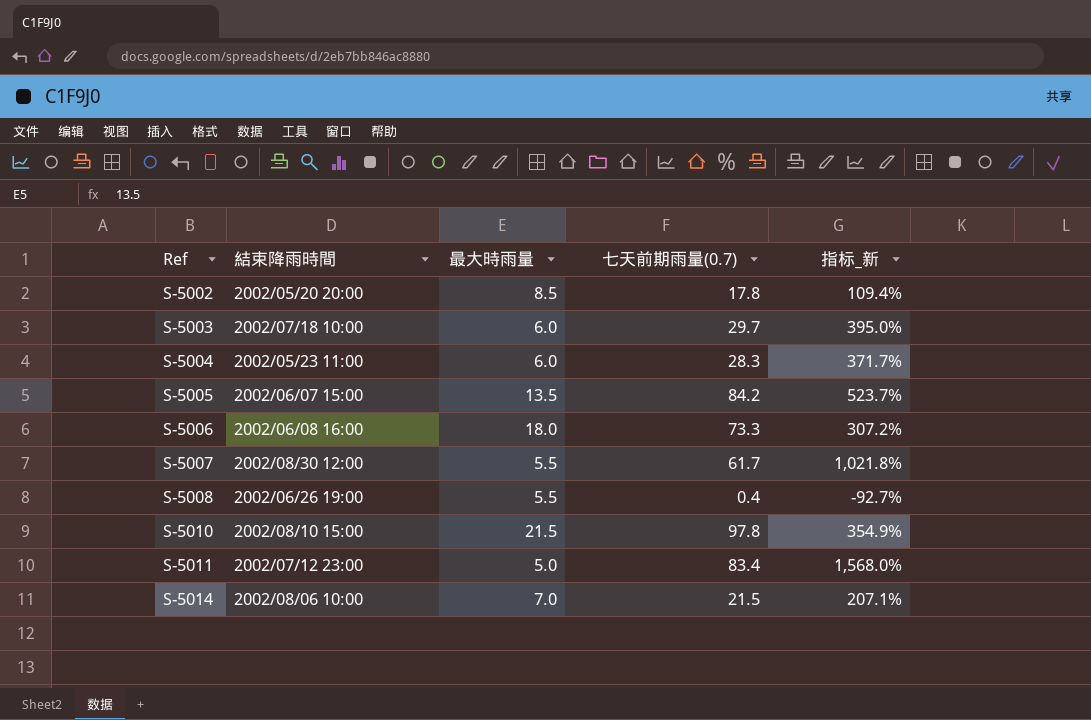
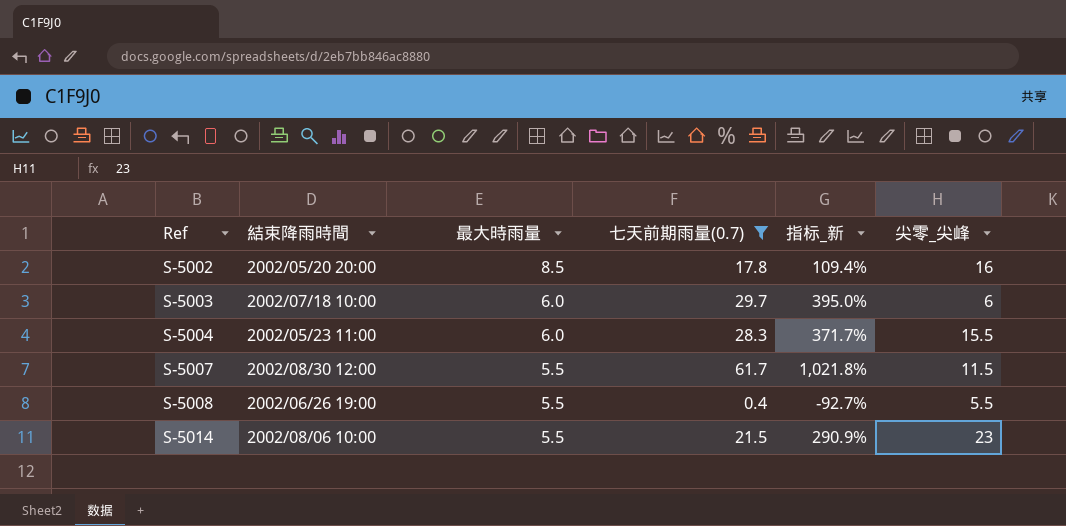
filter: none -> 七天前期雨量(0.7) <= 61.7
column 尖零_尖峰 | position: none -> 6
S-5014 | 最大時雨量: 7.0 -> 5.5
S-5014 | 指标_新: 207.1% -> 290.9%

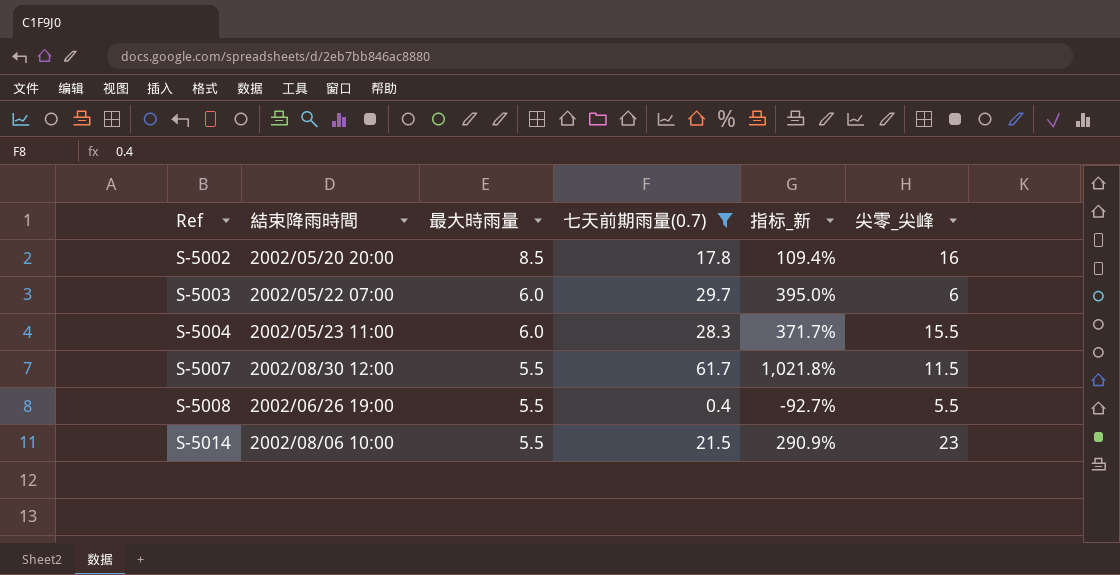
S-5003 | 結束降雨時間: 2002/07/18 10:00 -> 2002/05/22 07:00

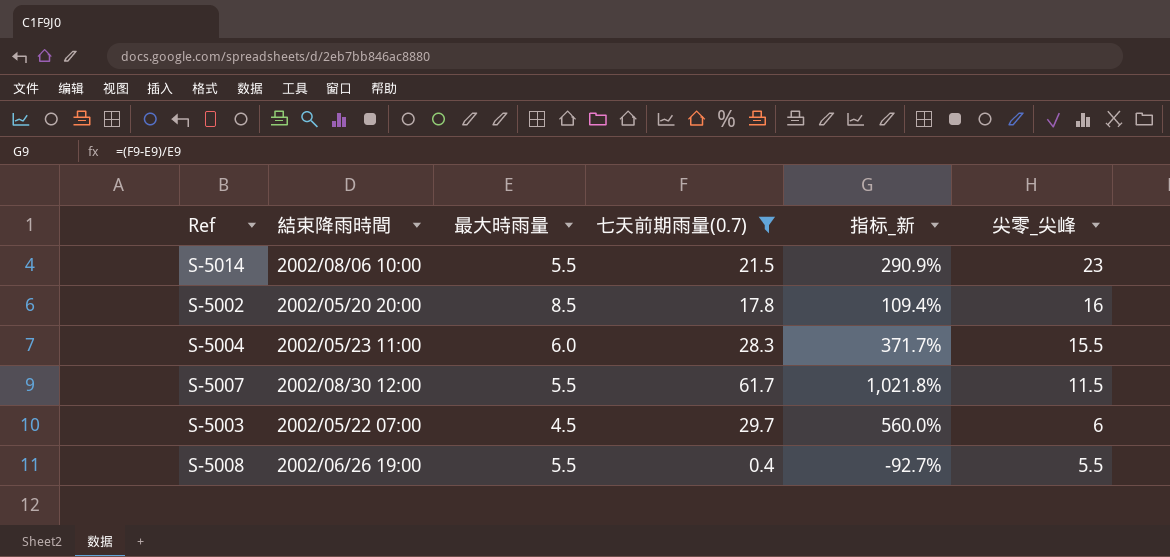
row order: Ref ascending -> 尖零_尖峰 descending
S-5003 | 最大時雨量: 6.0 -> 4.5
S-5003 | 指标_新: 395.0% -> 560.0%

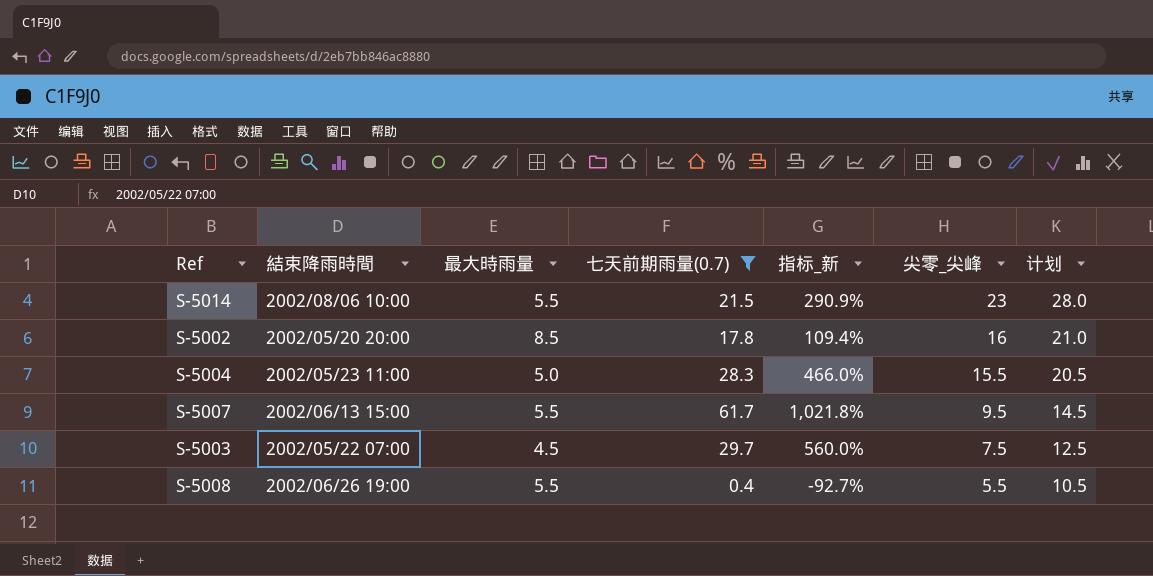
column 计划 | formula: none -> [尖零_尖峰] + 5
S-5004 | 最大時雨量: 6.0 -> 5.0
S-5004 | 指标_新: 371.7% -> 466.0%
S-5007 | 結束降雨時間: 2002/08/30 12:00 -> 2002/06/13 15:00
S-5007 | 尖零_尖峰: 11.5 -> 9.5
S-5003 | 尖零_尖峰: 6 -> 7.5

